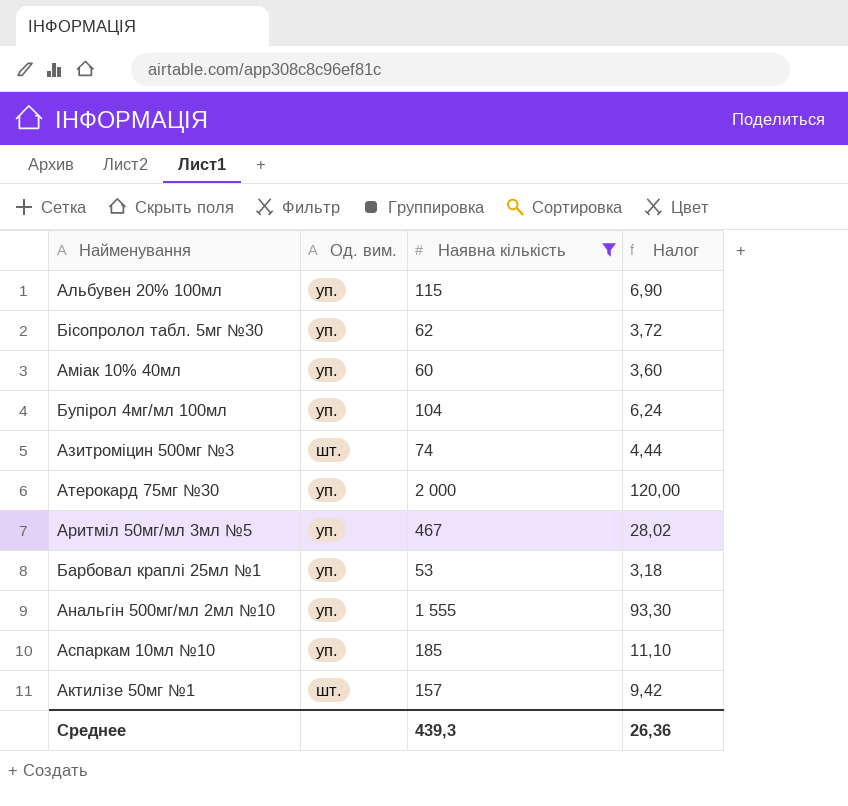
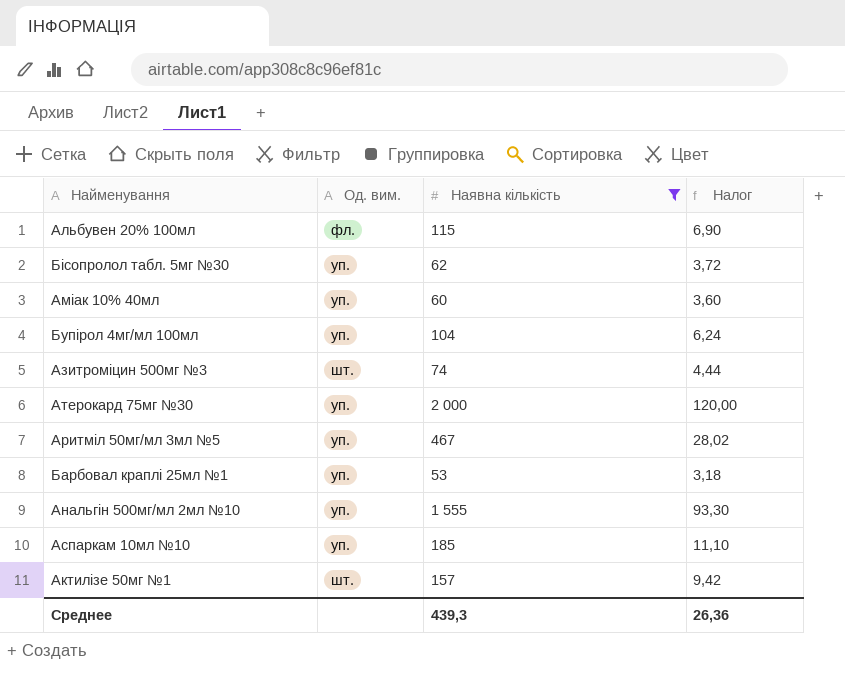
Альбувен 20% 100мл | Од. вим.: уп. -> фл.

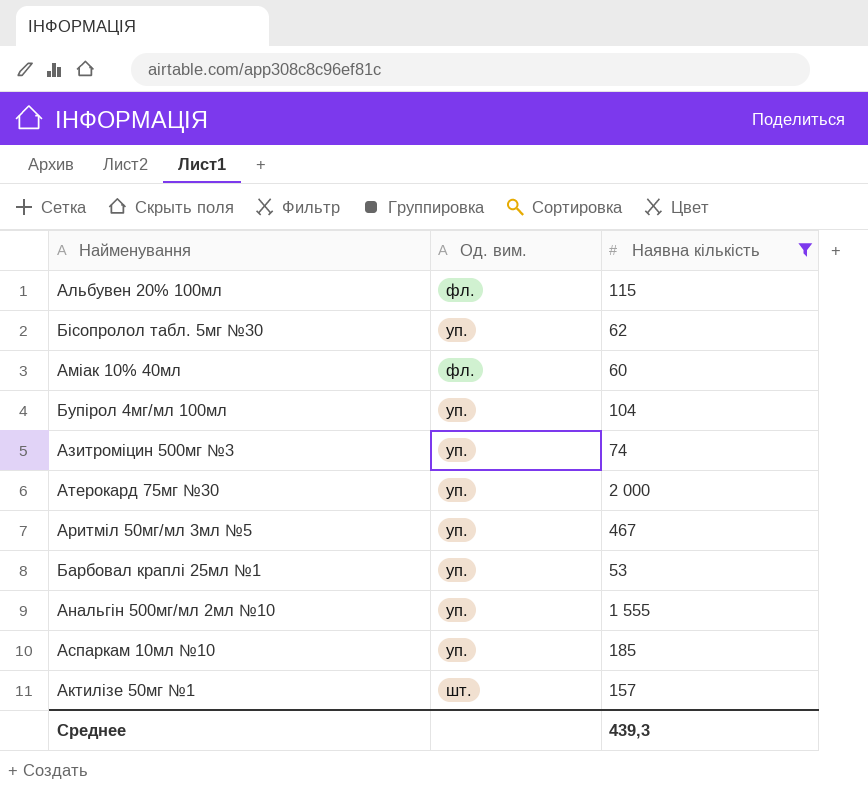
column Налог | formula: [Наявна кількість] * 0,06 -> none
Аміак 10% 40мл | Од. вим.: уп. -> фл.
Азитроміцин 500мг №3 | Од. вим.: шт. -> уп.

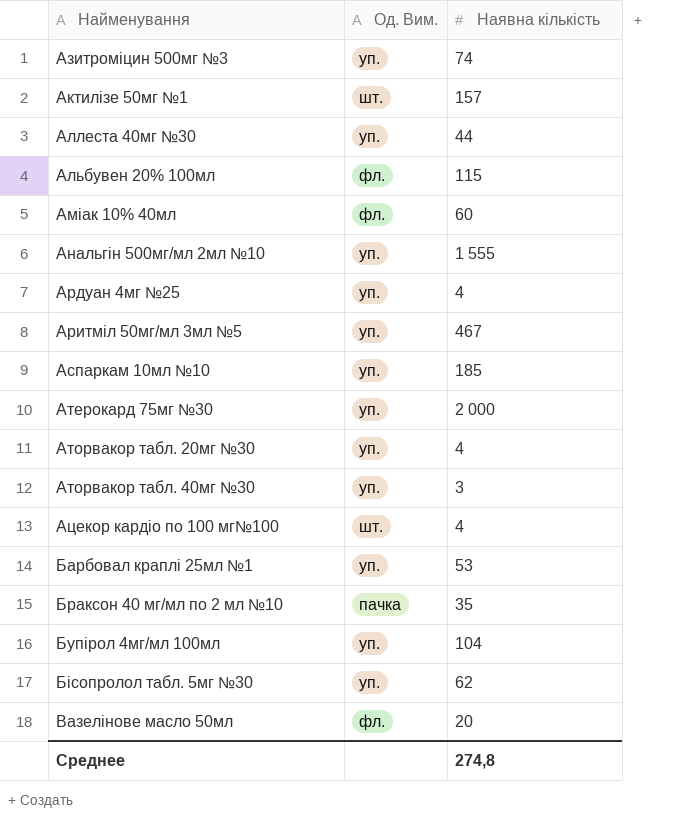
filter: Наявна кількість >= 53 -> none
row order: none -> Найменування ascending
column name: Од. вим. -> Од. Вим.
Среднее | Наявна кількість: 439,3 -> 274,8

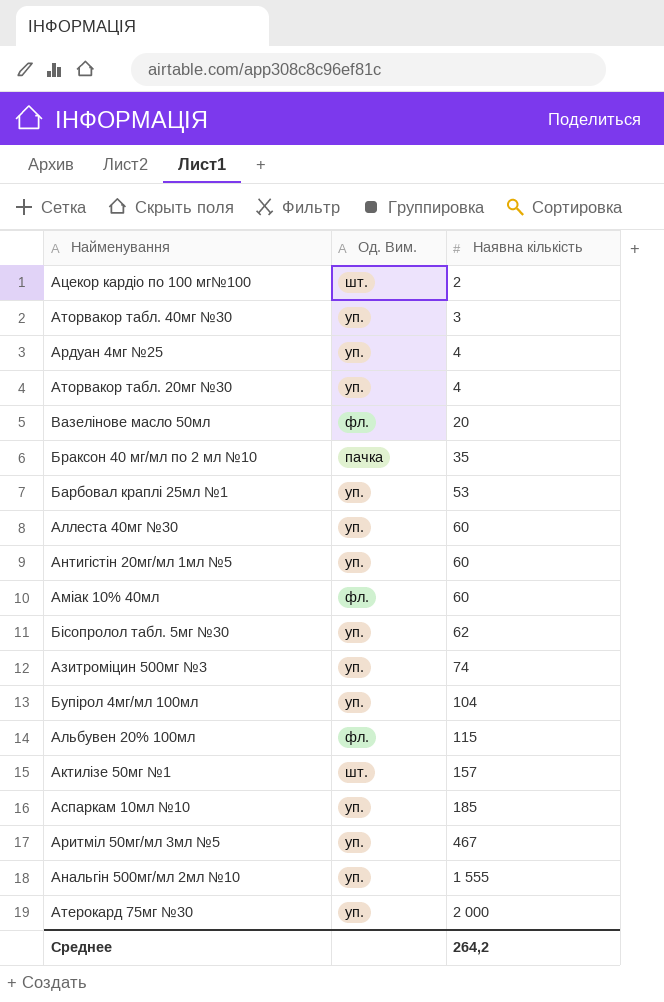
row order: Найменування ascending -> Наявна кількість ascending
Ацекор кардіо по 100 мг№100 | Наявна кількість: 4 -> 2
Аллеста 40мг №30 | Наявна кількість: 44 -> 60
row Антигістін 20мг/мл 1мл №5: none -> уп. | 60
Среднее | Наявна кількість: 274,8 -> 264,2

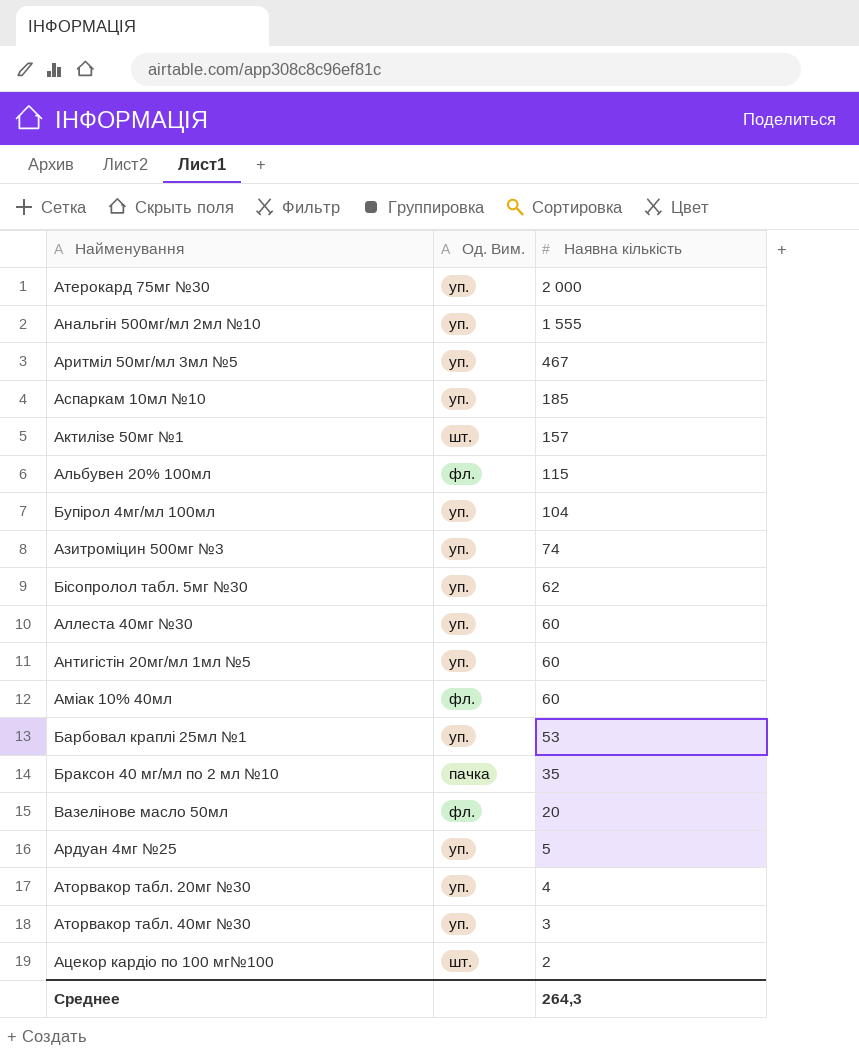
row order: Наявна кількість ascending -> Наявна кількість descending
Ардуан 4мг №25 | Наявна кількість: 4 -> 5
Среднее | Наявна кількість: 264,2 -> 264,3

